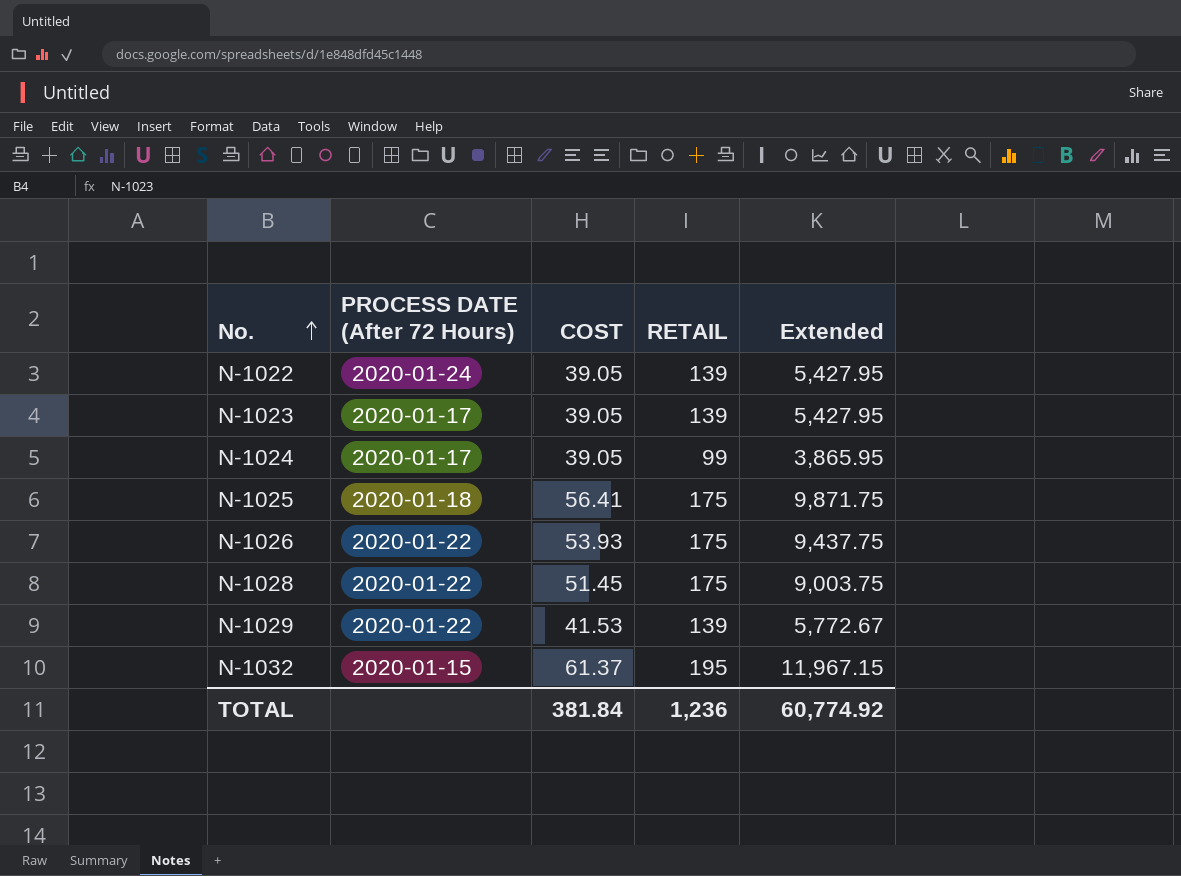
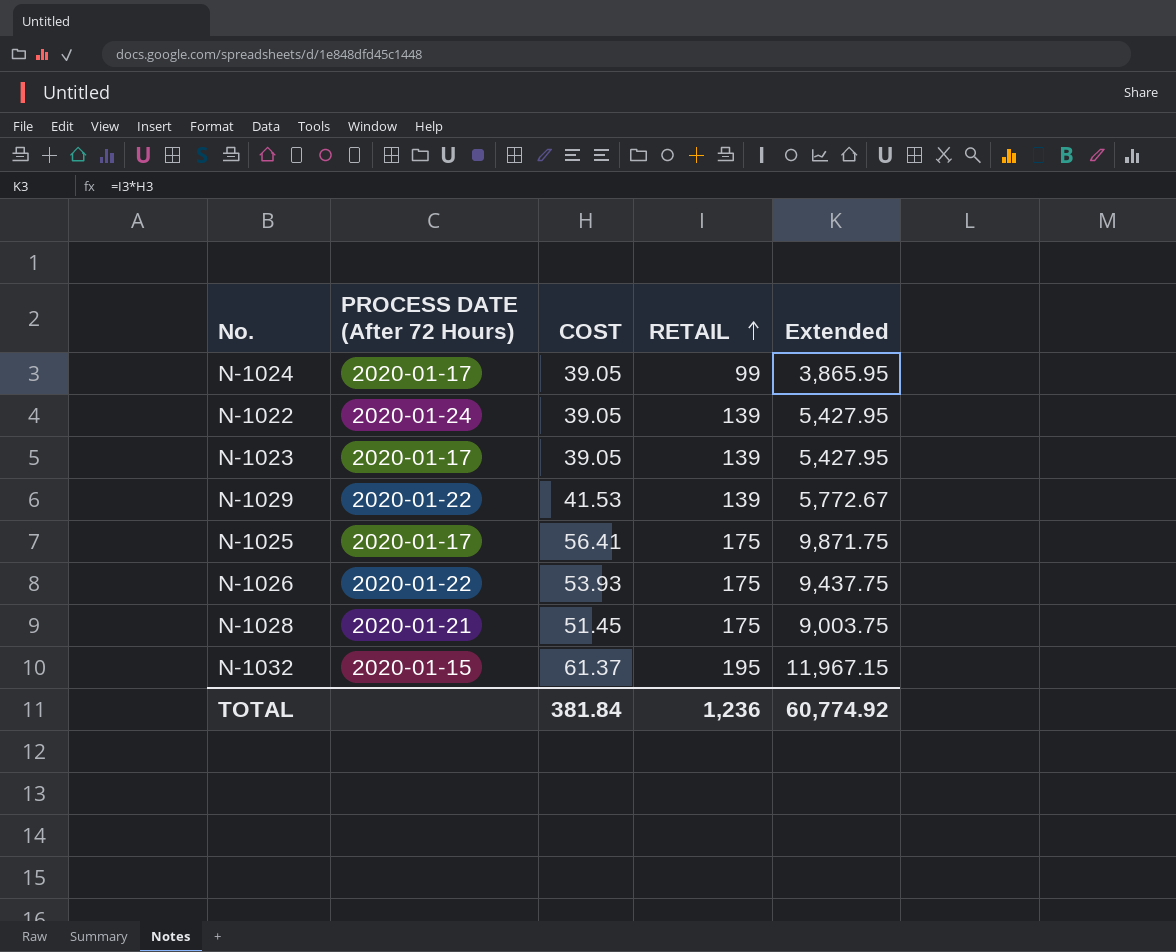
row order: No. ascending -> RETAIL ascending
N-1025 | PROCESS DATE (After 72 Hours): 2020-01-18 -> 2020-01-17
N-1028 | PROCESS DATE (After 72 Hours): 2020-01-22 -> 2020-01-21

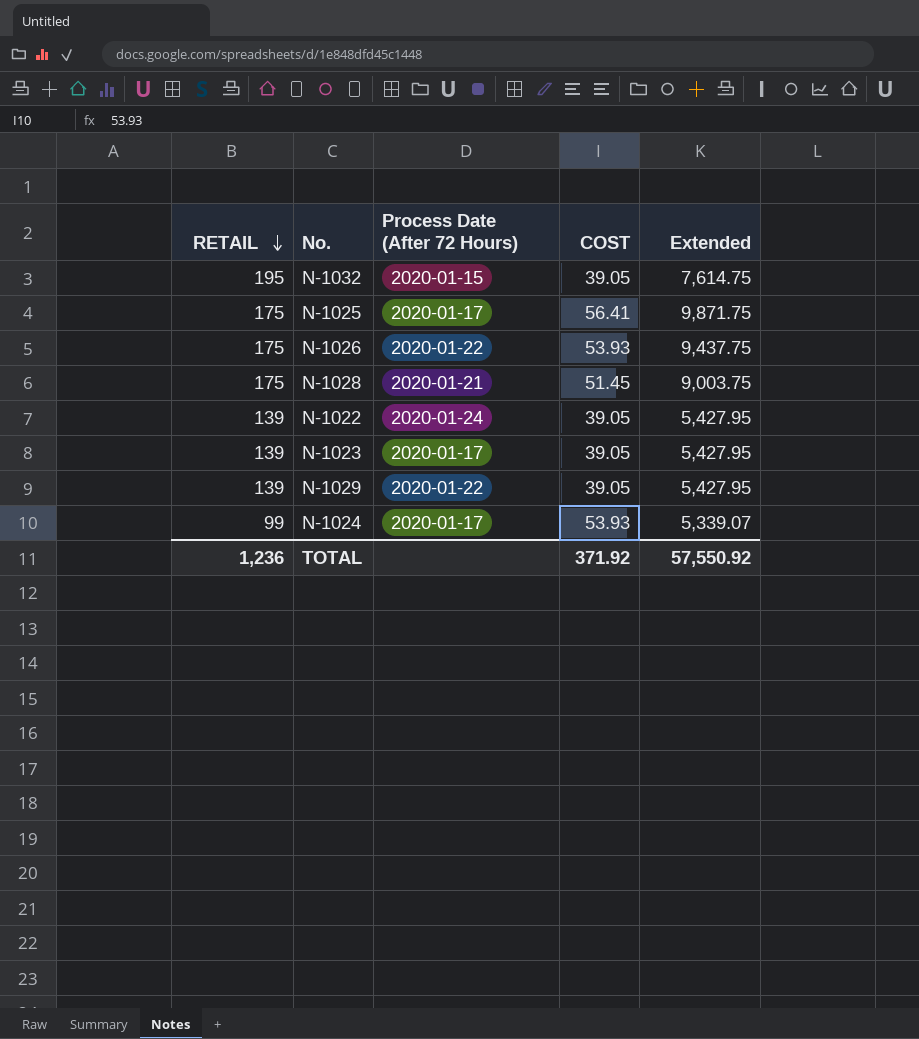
row order: RETAIL ascending -> RETAIL descending
column RETAIL | position: 4 -> 1
column name: PROCESS DATE (After 72 Hours) -> Process Date (After 72 Hours)
N-1032 | COST: 61.37 -> 39.05
N-1032 | Extended: 11,967.15 -> 7,614.75
N-1029 | COST: 41.53 -> 39.05
N-1029 | Extended: 5,772.67 -> 5,427.95
N-1024 | COST: 39.05 -> 53.93
N-1024 | Extended: 3,865.95 -> 5,339.07
TOTAL | COST: 381.84 -> 371.92
TOTAL | Extended: 60,774.92 -> 57,550.92

